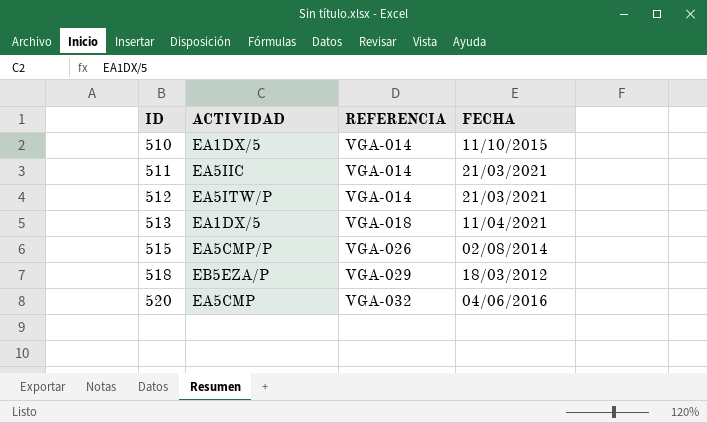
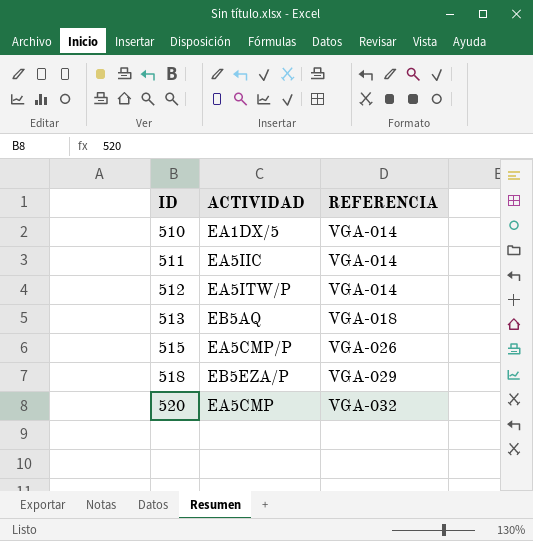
column FECHA | position: 4 -> none
513 | ACTIVIDAD: EA1DX/5 -> EB5AQ

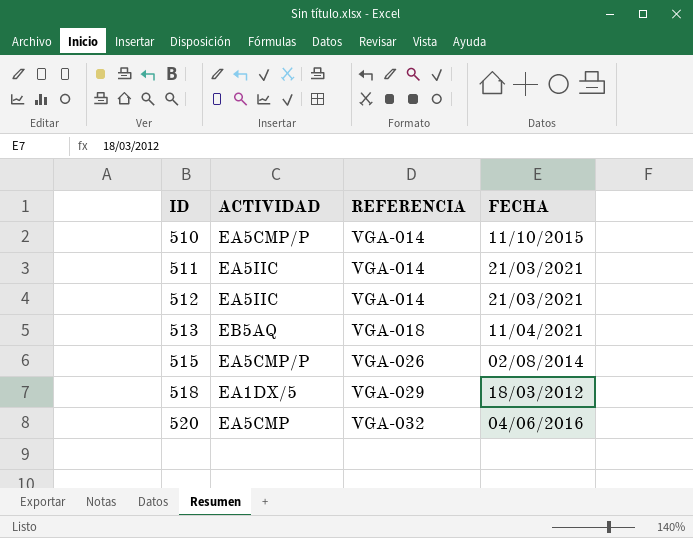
column FECHA | position: none -> 4
510 | ACTIVIDAD: EA1DX/5 -> EA5CMP/P
512 | ACTIVIDAD: EA5ITW/P -> EA5IIC
518 | ACTIVIDAD: EB5EZA/P -> EA1DX/5

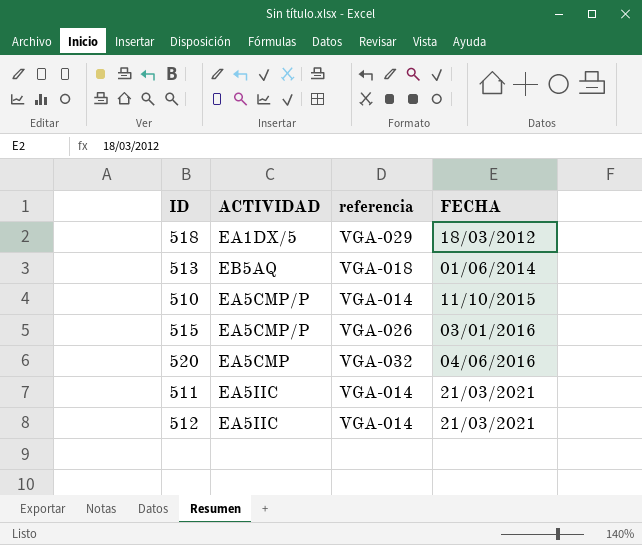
row order: ID ascending -> FECHA ascending
column name: REFERENCIA -> referencia
513 | FECHA: 11/04/2021 -> 01/06/2014
515 | FECHA: 02/08/2014 -> 03/01/2016

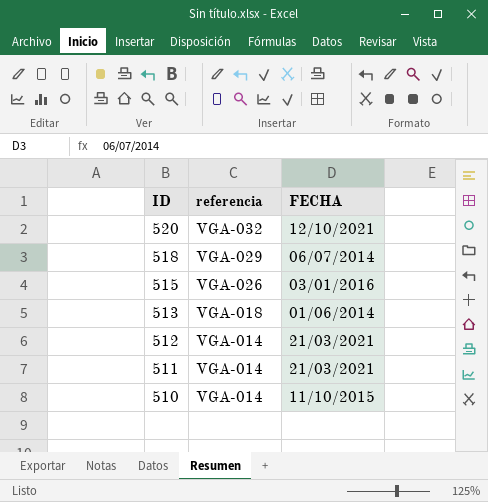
row order: FECHA ascending -> ID descending
column ACTIVIDAD | position: 2 -> none
520 | FECHA: 04/06/2016 -> 12/10/2021
518 | FECHA: 18/03/2012 -> 06/07/2014

